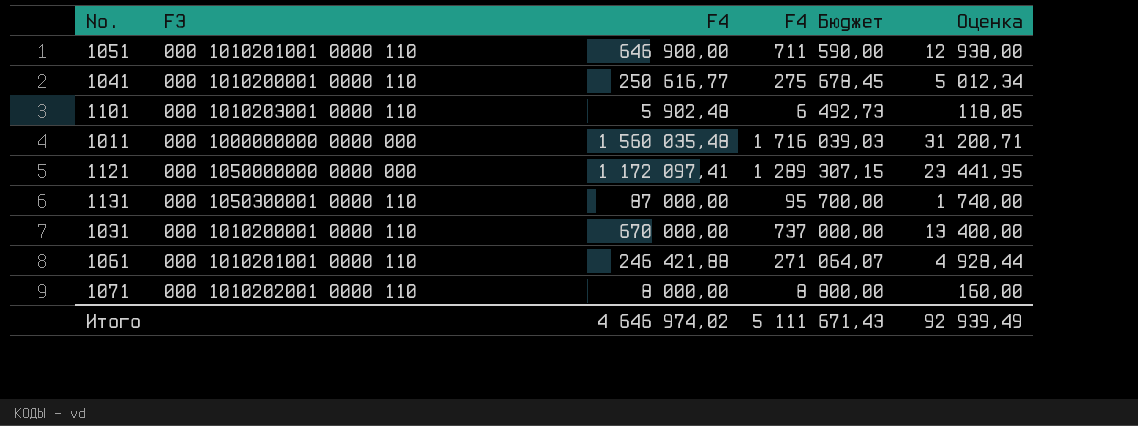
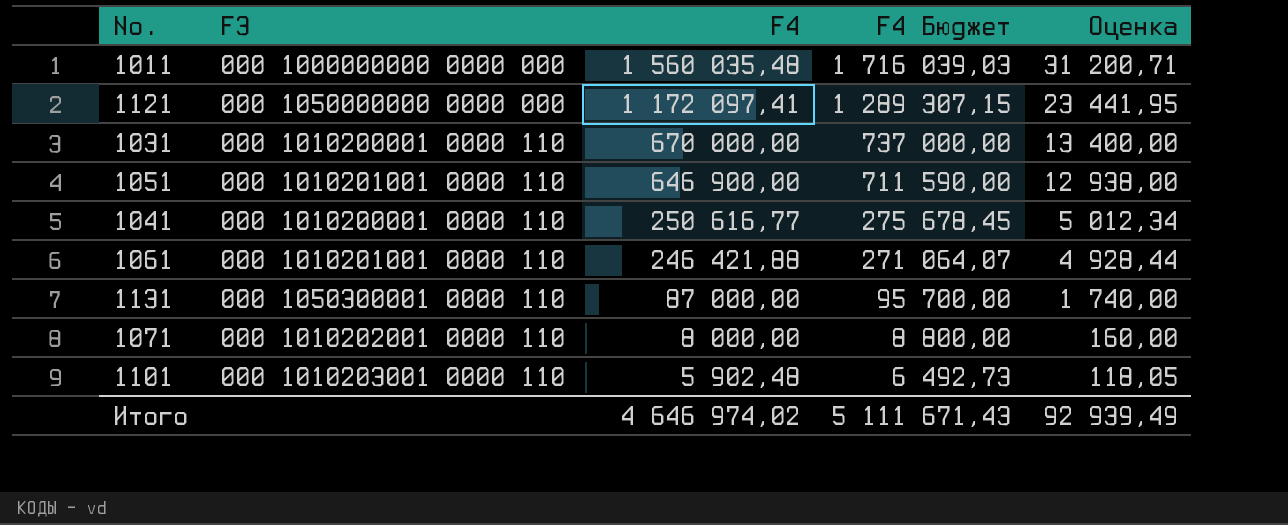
row order: none -> F4 descending

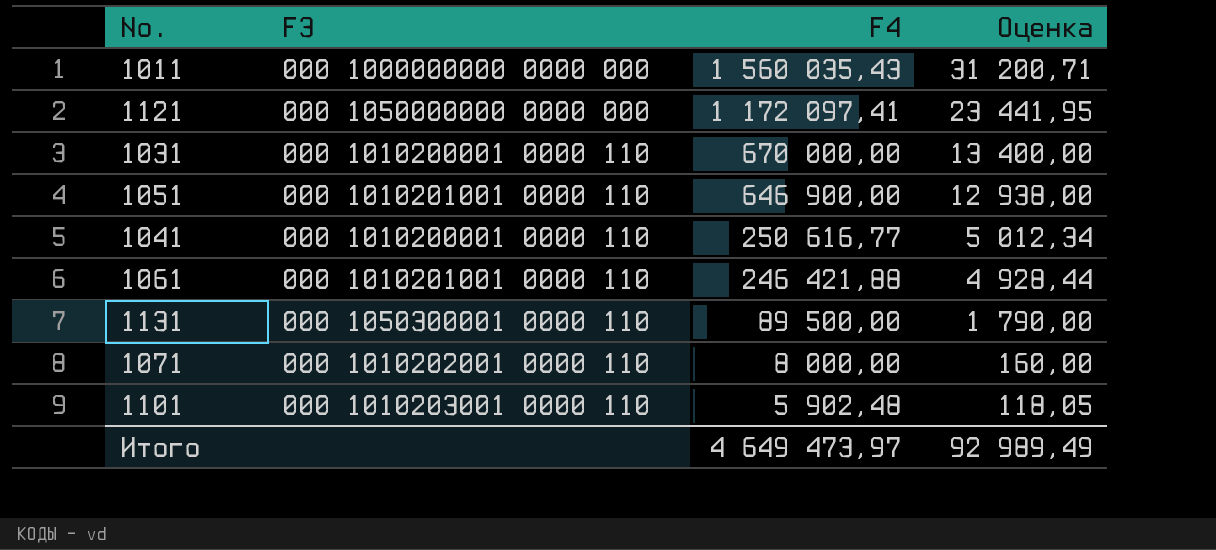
column F4 Бюджет | formula: [F4] * 1,1 -> none
1011 | F4: 1 560 035,48 -> 1 560 035,43
1131 | F4: 87 000,00 -> 89 500,00
1131 | Оценка: 1 740,00 -> 1 790,00
Итого | F4: 4 646 974,02 -> 4 649 473,97
Итого | Оценка: 92 939,49 -> 92 989,49

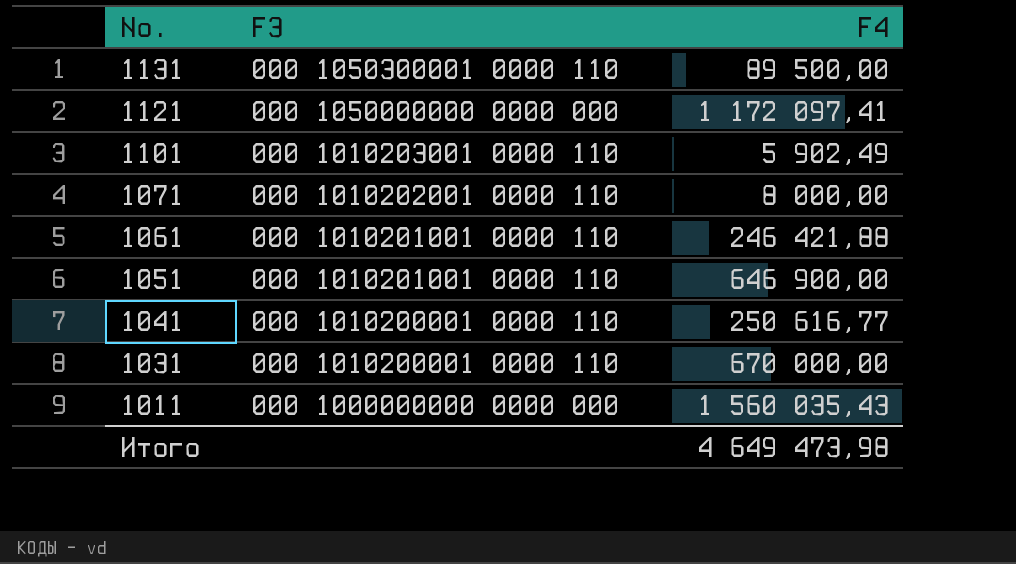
row order: F4 descending -> No. descending
column Оценка | formula: [F4] * 0,02 -> none
1101 | F4: 5 902,48 -> 5 902,49
Итого | F4: 4 649 473,97 -> 4 649 473,98

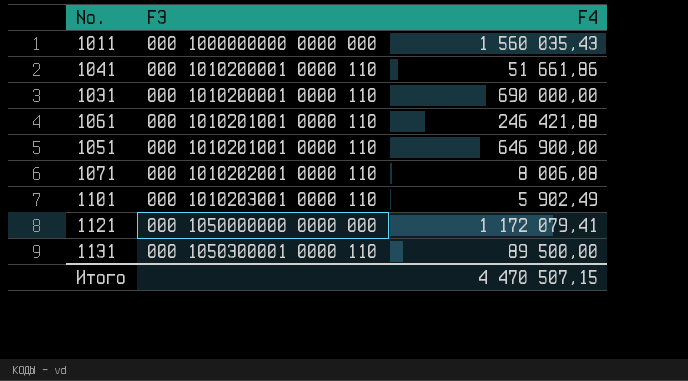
row order: No. descending -> F3 ascending
1041 | F4: 250 616,77 -> 51 661,86
1031 | F4: 670 000,00 -> 690 000,00
1071 | F4: 8 000,00 -> 8 006,08
1121 | F4: 1 172 097,41 -> 1 172 079,41
Итого | F4: 4 649 473,98 -> 4 470 507,15

